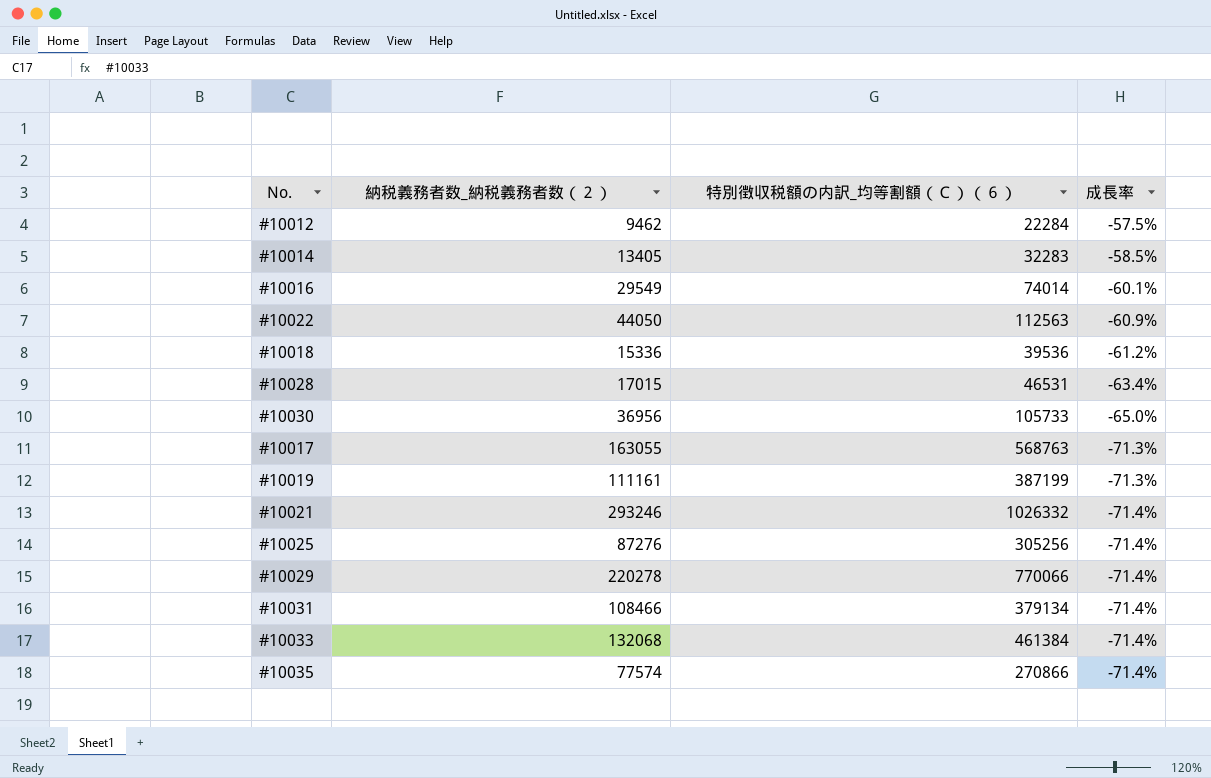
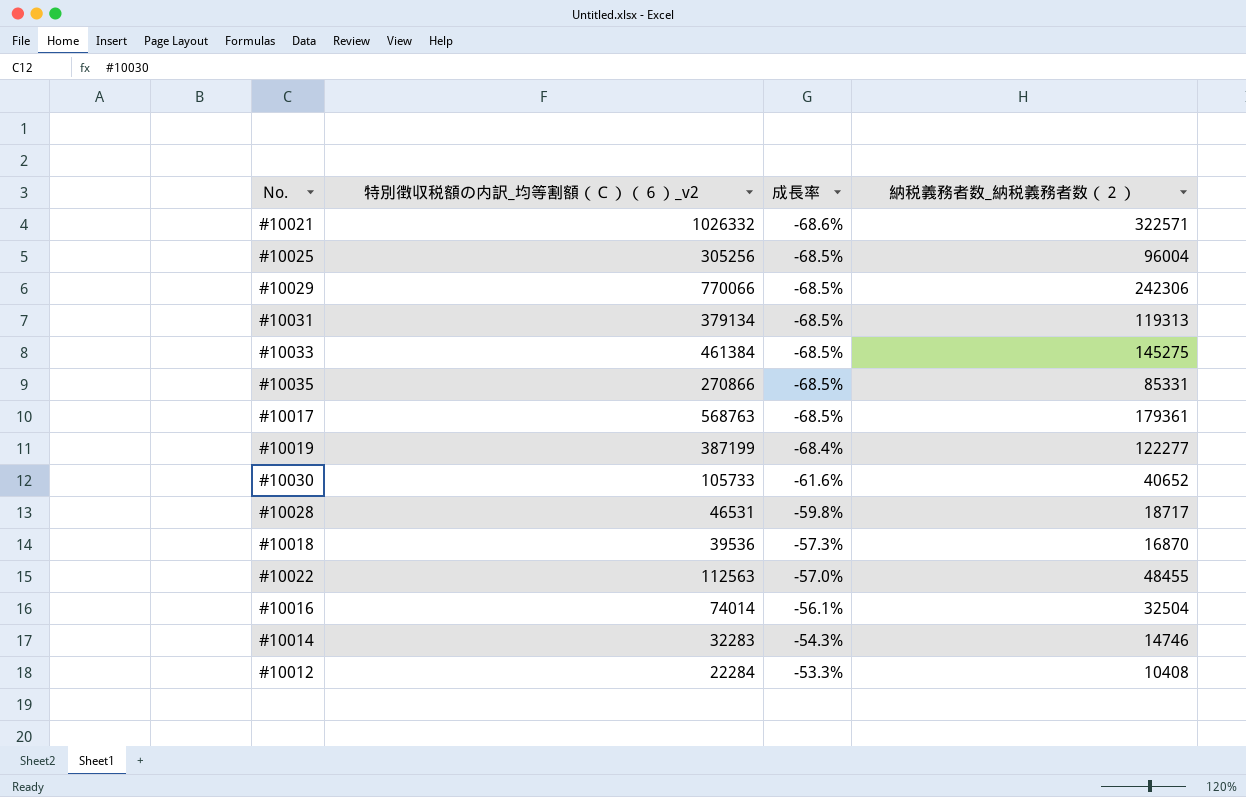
row order: 成長率 descending -> 成長率 ascending
column name: 特別徴収税額の内訳_均等割額（Ｃ）（６） -> 特別徴収税額の内訳_均等割額（Ｃ）（６）_v2
column 納税義務者数_納税義務者数（２） | position: 2 -> 4
#10021 | 成長率: -71.4% -> -68.6%
#10021 | 納税義務者数_納税義務者数（２）: 293246 -> 322571
#10025 | 成長率: -71.4% -> -68.5%
#10025 | 納税義務者数_納税義務者数（２）: 87276 -> 96004
#10029 | 成長率: -71.4% -> -68.5%
#10029 | 納税義務者数_納税義務者数（２）: 220278 -> 242306
#10031 | 成長率: -71.4% -> -68.5%
#10031 | 納税義務者数_納税義務者数（２）: 108466 -> 119313
#10033 | 成長率: -71.4% -> -68.5%
#10033 | 納税義務者数_納税義務者数（２）: 132068 -> 145275
#10035 | 成長率: -71.4% -> -68.5%
#10035 | 納税義務者数_納税義務者数（２）: 77574 -> 85331
#10017 | 成長率: -71.3% -> -68.5%
#10017 | 納税義務者数_納税義務者数（２）: 163055 -> 179361
#10019 | 成長率: -71.3% -> -68.4%
#10019 | 納税義務者数_納税義務者数（２）: 111161 -> 122277
#10030 | 成長率: -65.0% -> -61.6%
#10030 | 納税義務者数_納税義務者数（２）: 36956 -> 40652
#10028 | 成長率: -63.4% -> -59.8%
#10028 | 納税義務者数_納税義務者数（２）: 17015 -> 18717
#10018 | 成長率: -61.2% -> -57.3%
#10018 | 納税義務者数_納税義務者数（２）: 15336 -> 16870
#10022 | 成長率: -60.9% -> -57.0%
#10022 | 納税義務者数_納税義務者数（２）: 44050 -> 48455
#10016 | 成長率: -60.1% -> -56.1%
#10016 | 納税義務者数_納税義務者数（２）: 29549 -> 32504
#10014 | 成長率: -58.5% -> -54.3%
#10014 | 納税義務者数_納税義務者数（２）: 13405 -> 14746
#10012 | 成長率: -57.5% -> -53.3%
#10012 | 納税義務者数_納税義務者数（２）: 9462 -> 10408

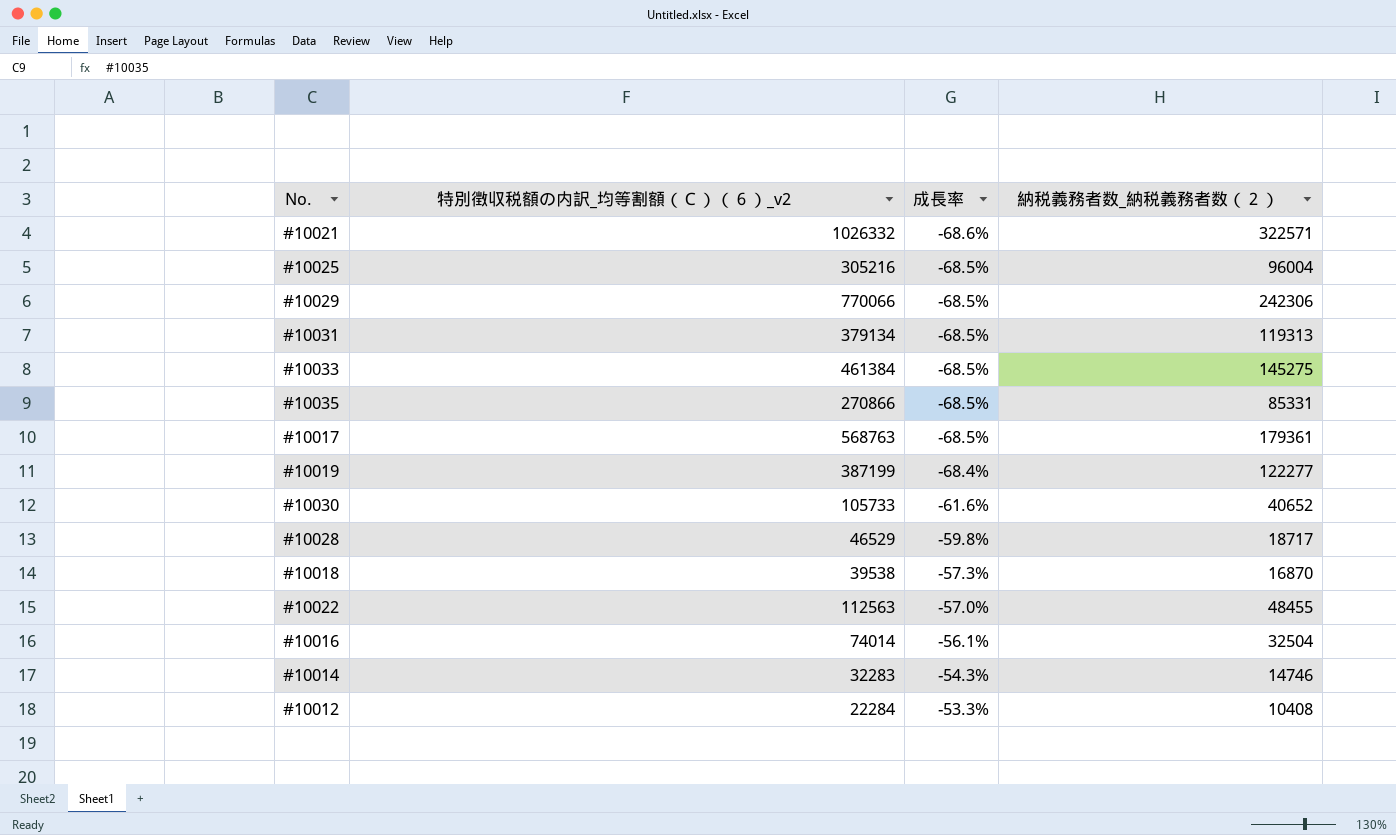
#10025 | 特別徴収税額の内訳_均等割額（Ｃ）（６）_v2: 305256 -> 305216
#10028 | 特別徴収税額の内訳_均等割額（Ｃ）（６）_v2: 46531 -> 46529
#10018 | 特別徴収税額の内訳_均等割額（Ｃ）（６）_v2: 39536 -> 39538

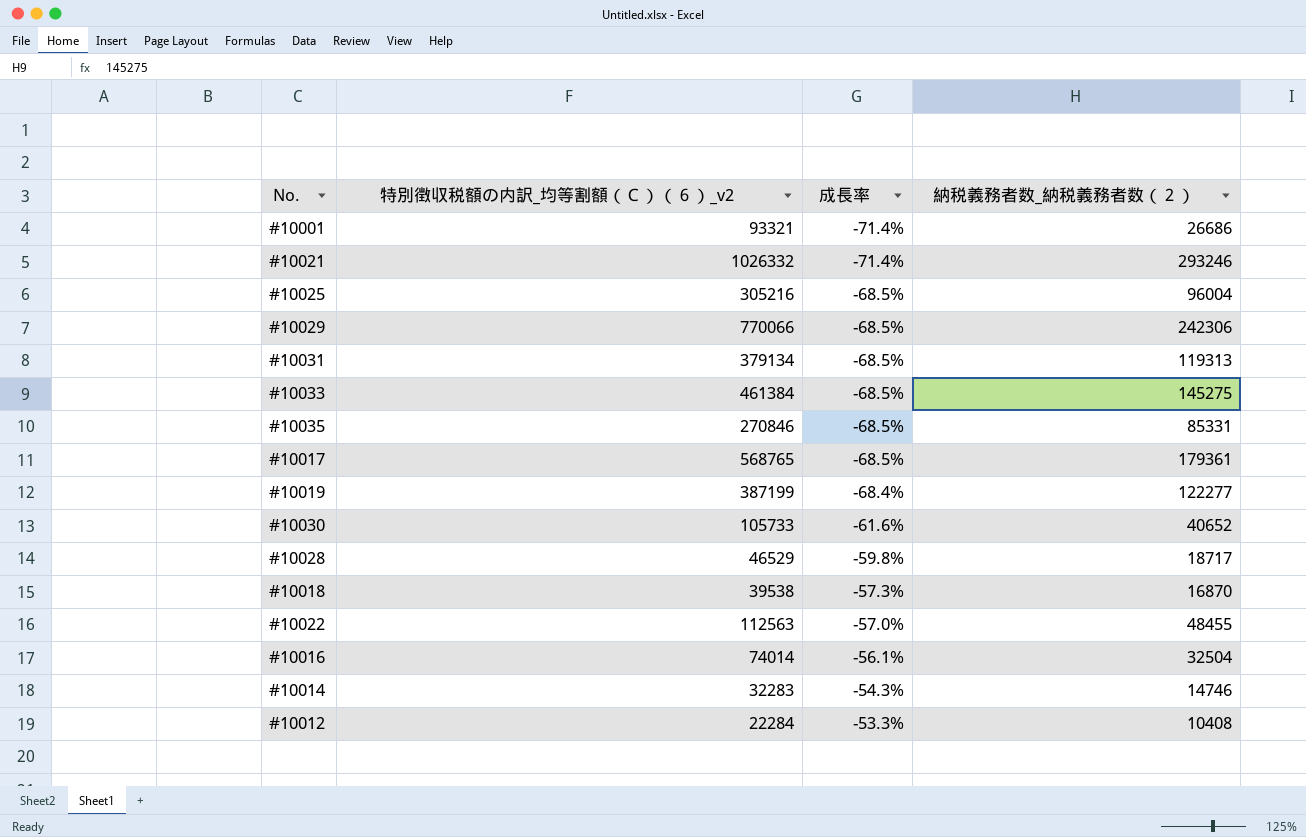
row #10001: none -> 93321 | -71.4% | 26686
#10021 | 成長率: -68.6% -> -71.4%
#10021 | 納税義務者数_納税義務者数（２）: 322571 -> 293246
#10035 | 特別徴収税額の内訳_均等割額（Ｃ）（６）_v2: 270866 -> 270846
#10017 | 特別徴収税額の内訳_均等割額（Ｃ）（６）_v2: 568763 -> 568765

